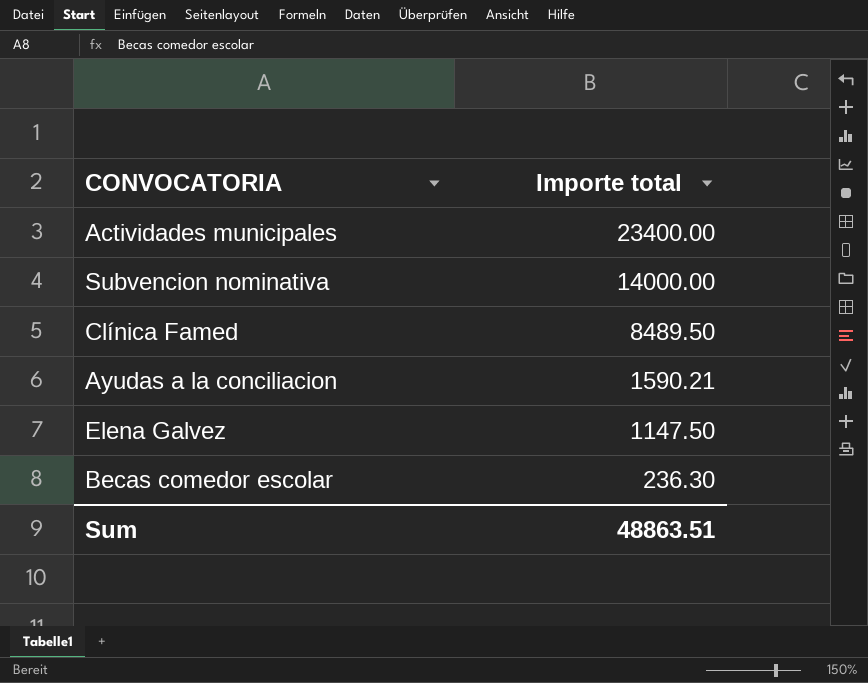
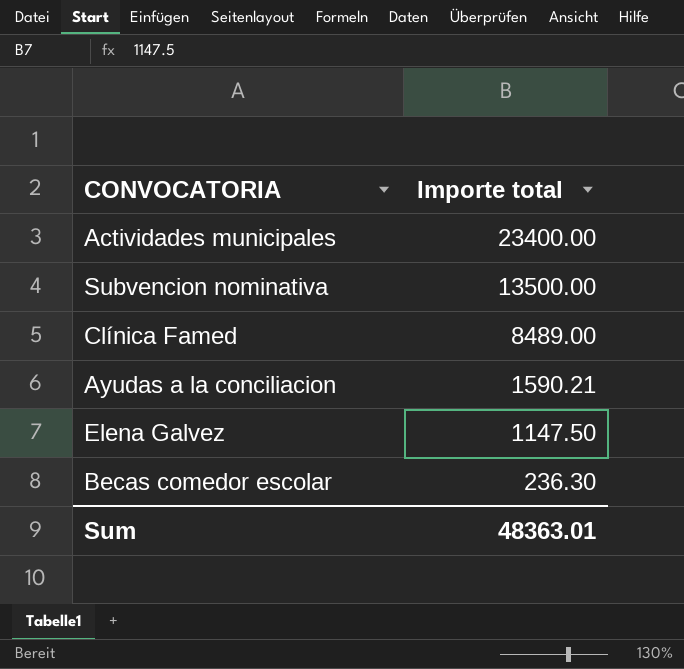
Subvencion nominativa | Importe total: 14000.00 -> 13500.00
Clínica Famed | Importe total: 8489.50 -> 8489.00
Sum | Importe total: 48863.51 -> 48363.01

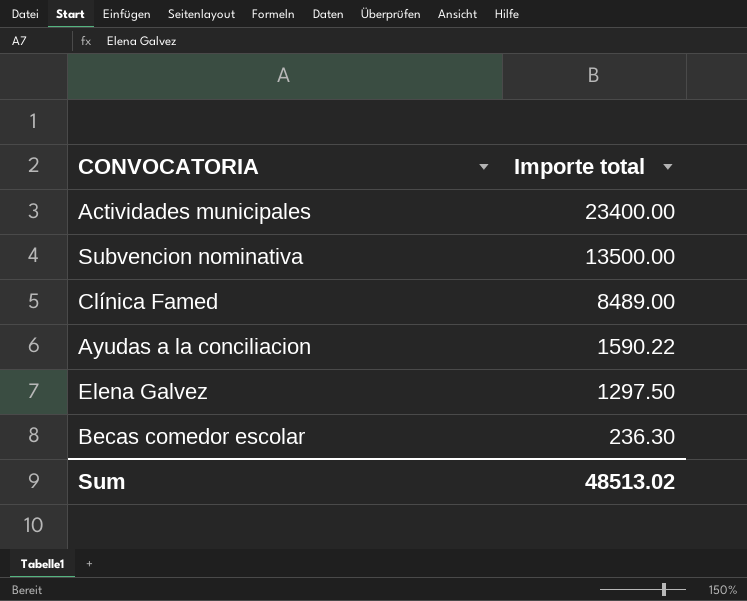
Ayudas a la conciliacion | Importe total: 1590.21 -> 1590.22
Elena Galvez | Importe total: 1147.50 -> 1297.50
Sum | Importe total: 48363.01 -> 48513.02

